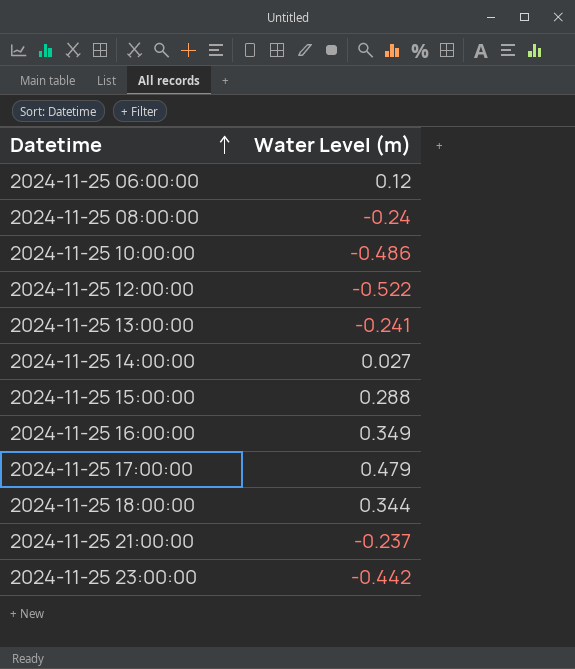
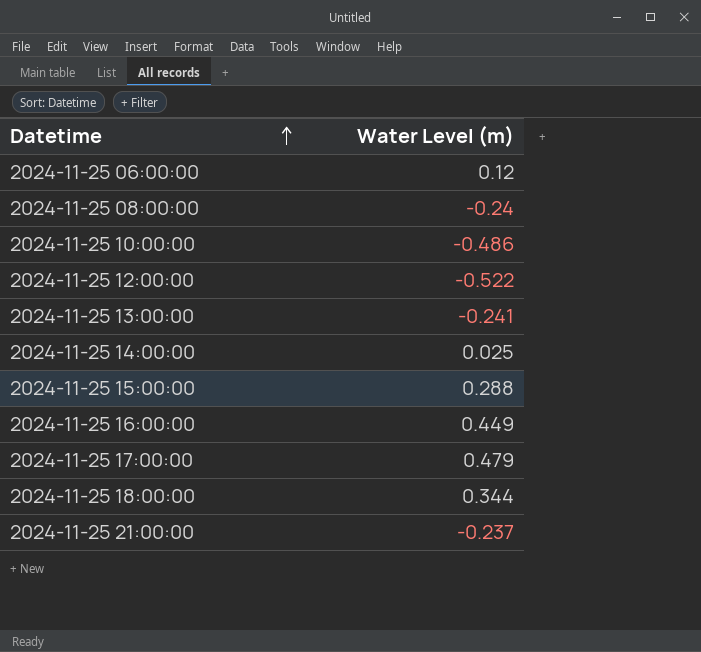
row 2024-11-25 23:00:00: -0.442 -> none
2024-11-25 14:00:00 | Water Level (m): 0.027 -> 0.025
2024-11-25 16:00:00 | Water Level (m): 0.349 -> 0.449

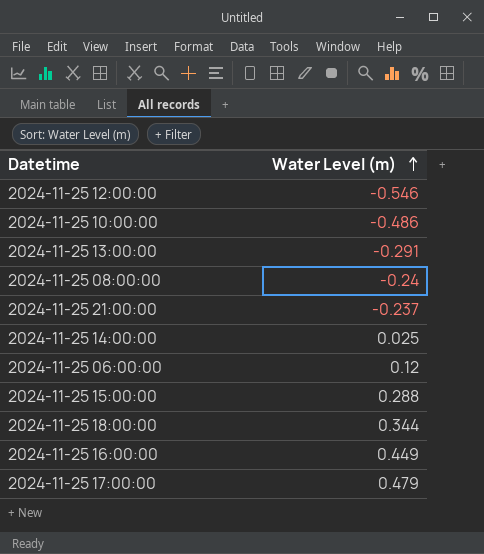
row order: Datetime ascending -> Water Level (m) ascending
2024-11-25 12:00:00 | Water Level (m): -0.522 -> -0.546
2024-11-25 13:00:00 | Water Level (m): -0.241 -> -0.291

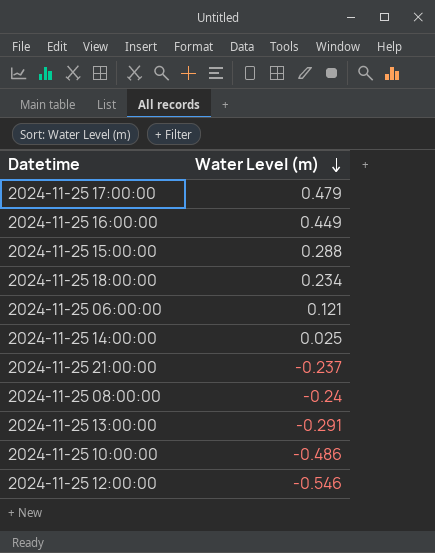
row order: Water Level (m) ascending -> Water Level (m) descending
2024-11-25 18:00:00 | Water Level (m): 0.344 -> 0.234
2024-11-25 06:00:00 | Water Level (m): 0.12 -> 0.121

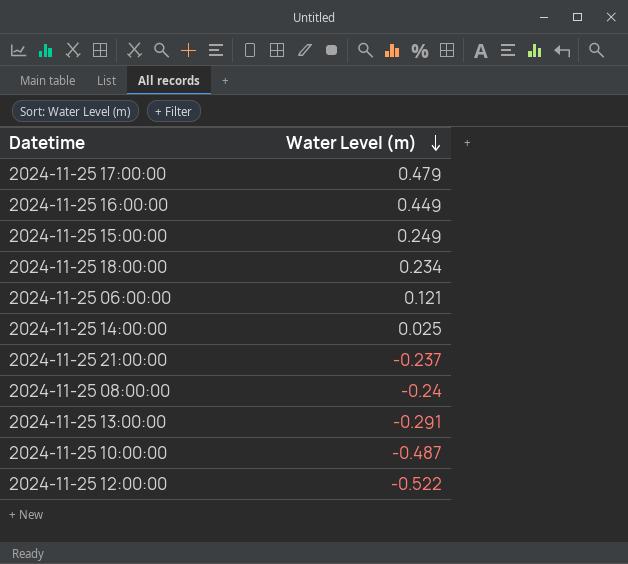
2024-11-25 15:00:00 | Water Level (m): 0.288 -> 0.249
2024-11-25 10:00:00 | Water Level (m): -0.486 -> -0.487
2024-11-25 12:00:00 | Water Level (m): -0.546 -> -0.522

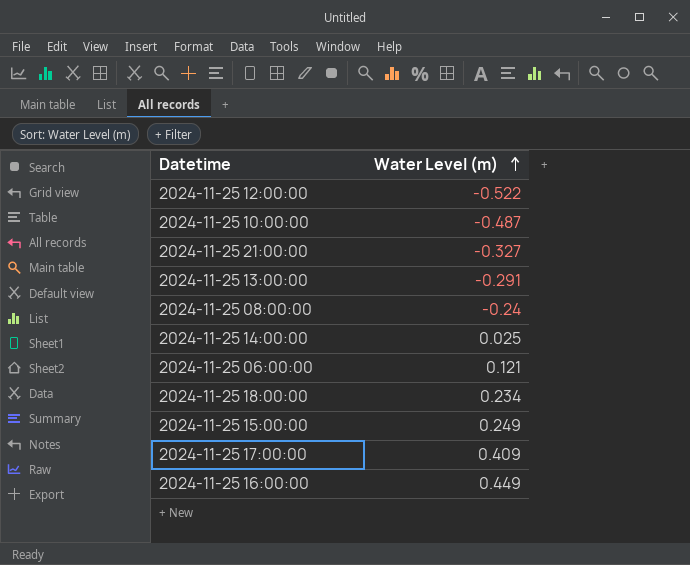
row order: Water Level (m) descending -> Water Level (m) ascending
2024-11-25 21:00:00 | Water Level (m): -0.237 -> -0.327
2024-11-25 17:00:00 | Water Level (m): 0.479 -> 0.409

